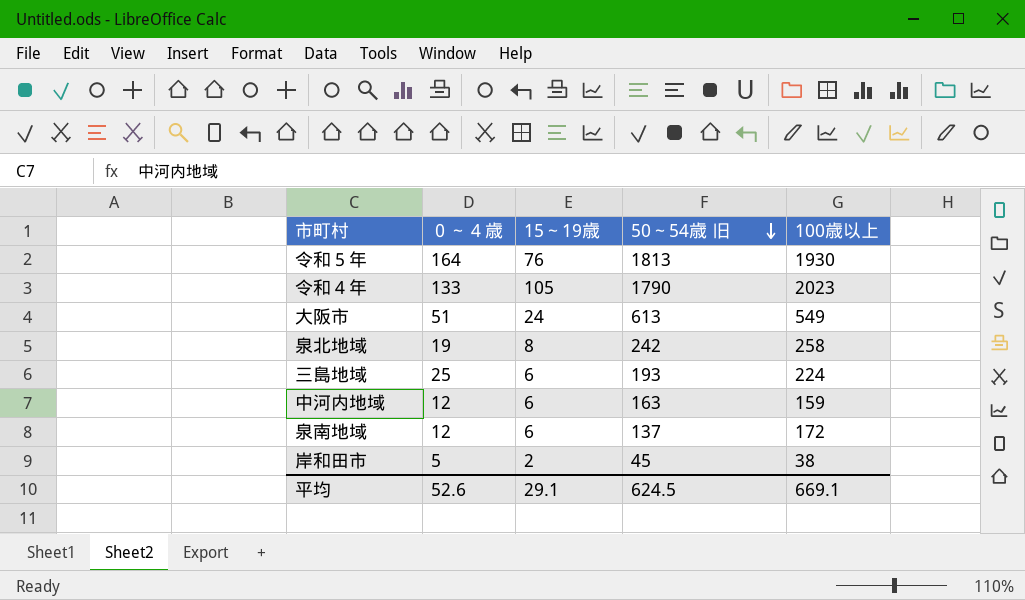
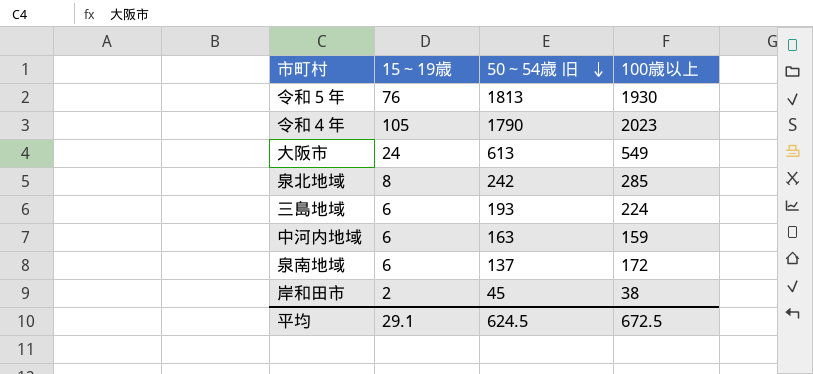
column ０～４歳 | position: 2 -> none
泉北地域 | 100歳以上: 258 -> 285
平均 | 100歳以上: 669.1 -> 672.5

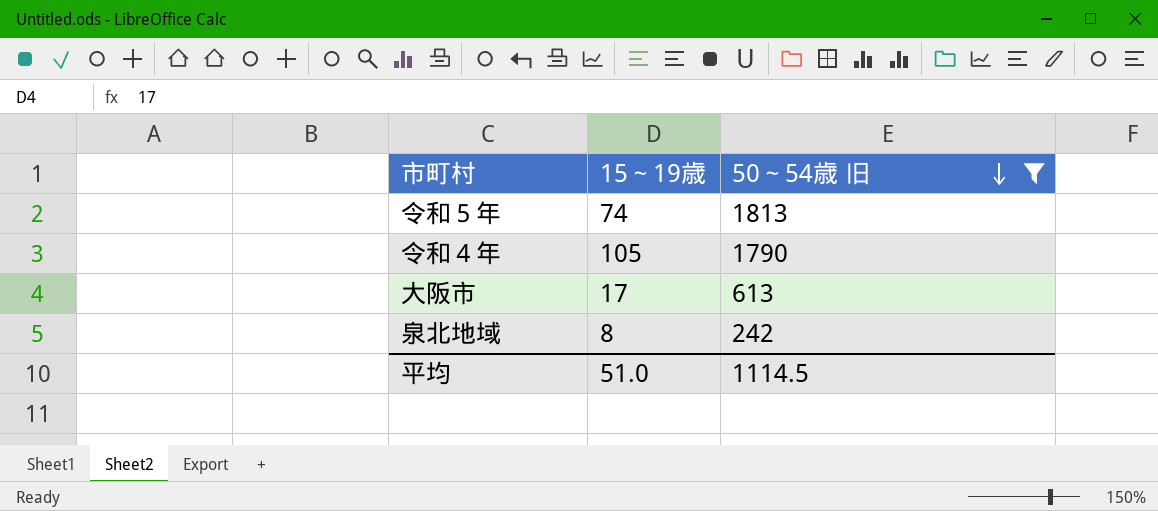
filter: none -> 50～54歳 旧 >= 242
column 100歳以上 | position: 4 -> none
令和５年 | 15～19歳: 76 -> 74
大阪市 | 15～19歳: 24 -> 17
平均 | 15～19歳: 29.1 -> 51.0
平均 | 50～54歳 旧: 624.5 -> 1114.5

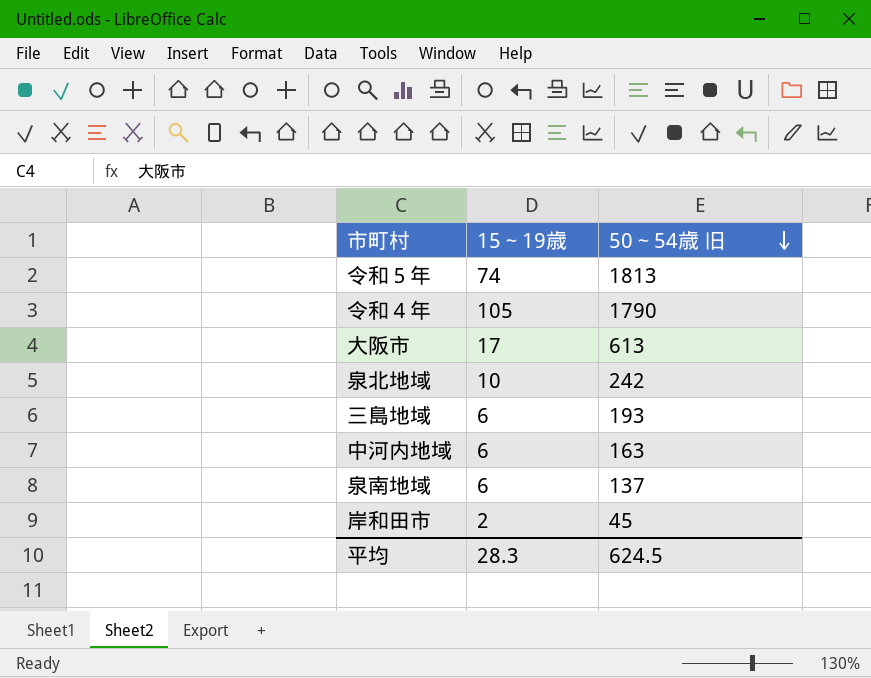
filter: 50～54歳 旧 >= 242 -> none
泉北地域 | 15～19歳: 8 -> 10
平均 | 15～19歳: 51.0 -> 28.3
平均 | 50～54歳 旧: 1114.5 -> 624.5

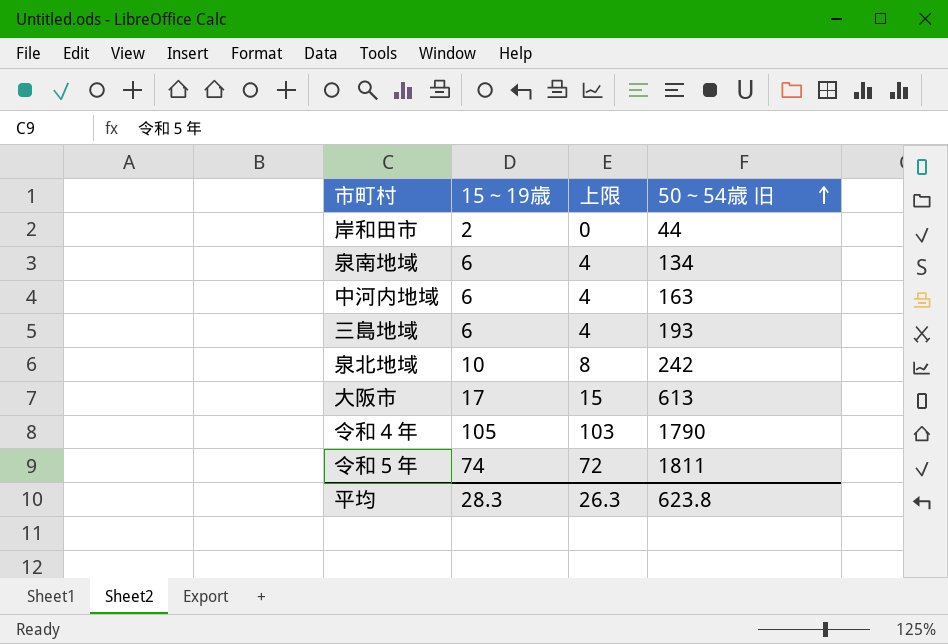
row order: 50～54歳 旧 descending -> 50～54歳 旧 ascending
column 上限 | formula: none -> [15～19歳] - 2
岸和田市 | 50～54歳 旧: 45 -> 44
泉南地域 | 50～54歳 旧: 137 -> 134
令和５年 | 50～54歳 旧: 1813 -> 1811
平均 | 50～54歳 旧: 624.5 -> 623.8

